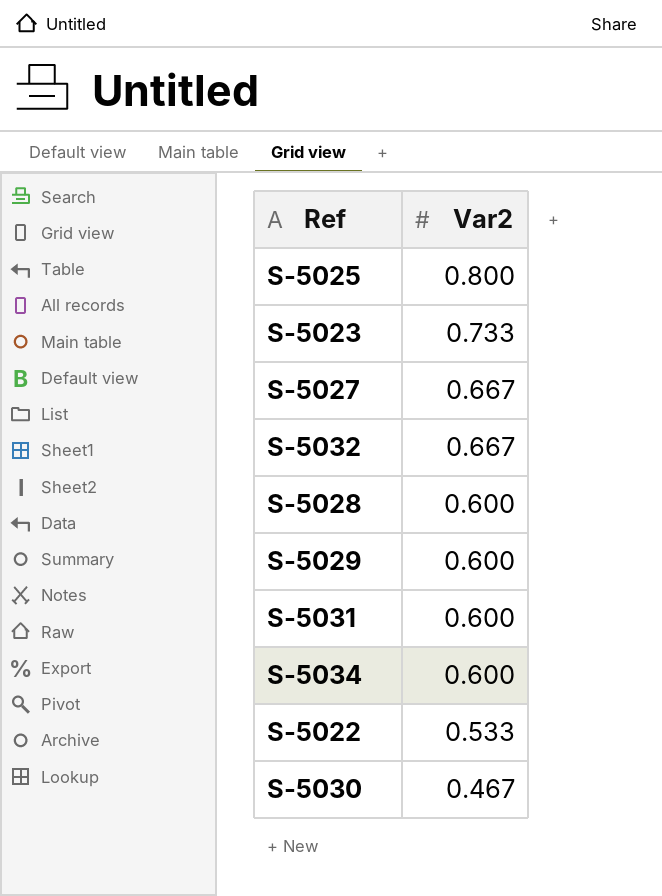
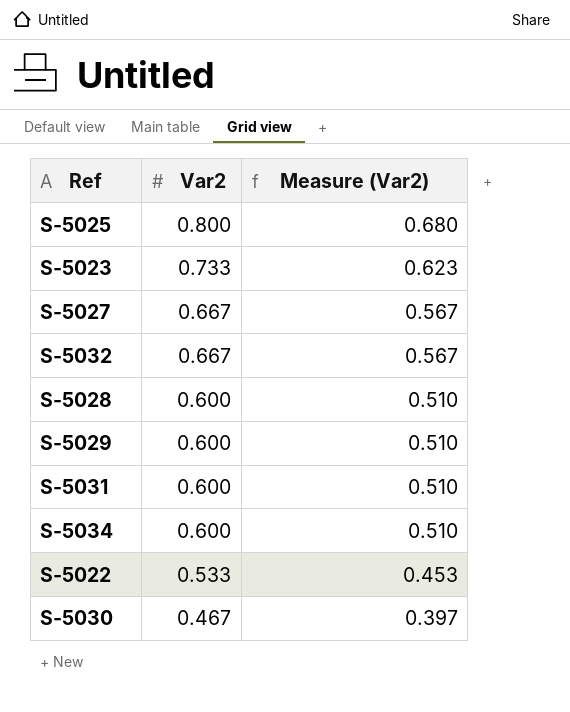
column Measure (Var2) | formula: none -> [Var2] * 0.85

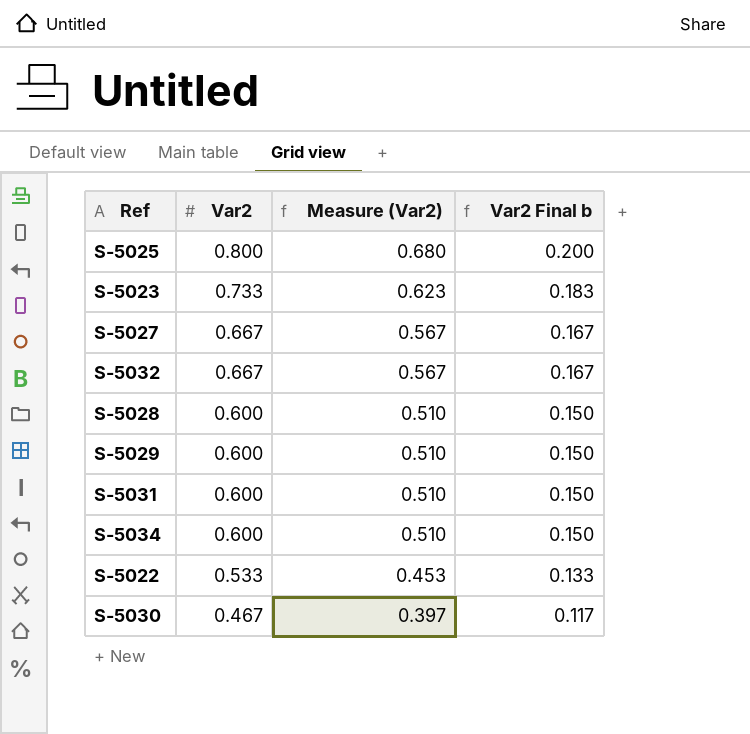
column Var2 Final b | formula: none -> [Var2] * 0.25

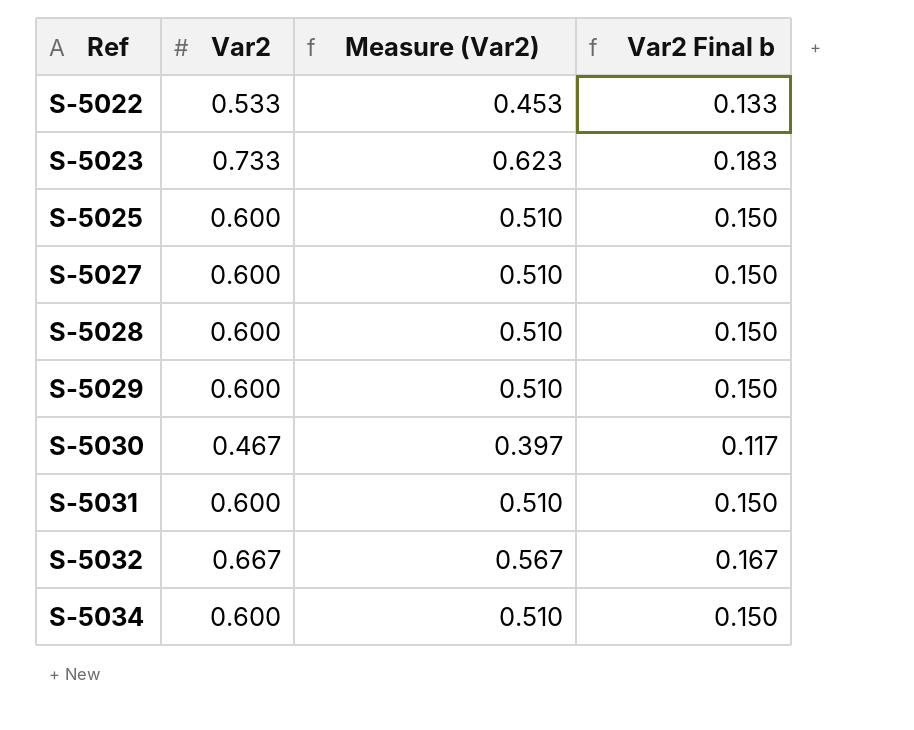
row order: Var2 descending -> Ref ascending
S-5025 | Var2: 0.800 -> 0.600
S-5025 | Measure (Var2): 0.680 -> 0.510
S-5025 | Var2 Final b: 0.200 -> 0.150
S-5027 | Var2: 0.667 -> 0.600
S-5027 | Measure (Var2): 0.567 -> 0.510
S-5027 | Var2 Final b: 0.167 -> 0.150

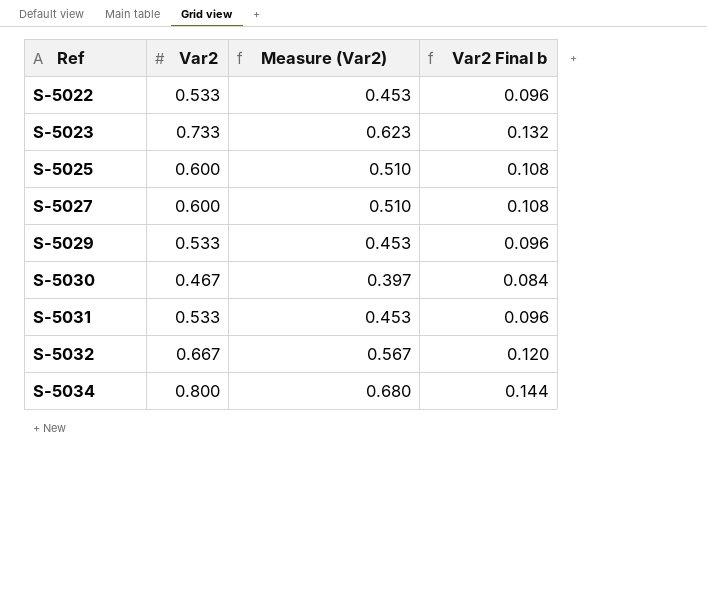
column Var2 Final b | formula: [Var2] * 0.25 -> [Var2] * 0.18
row S-5028: 0.600 | 0.510 | 0.150 -> none
S-5029 | Var2: 0.600 -> 0.533
S-5029 | Measure (Var2): 0.510 -> 0.453
S-5031 | Var2: 0.600 -> 0.533
S-5031 | Measure (Var2): 0.510 -> 0.453
S-5034 | Var2: 0.600 -> 0.800
S-5034 | Measure (Var2): 0.510 -> 0.680

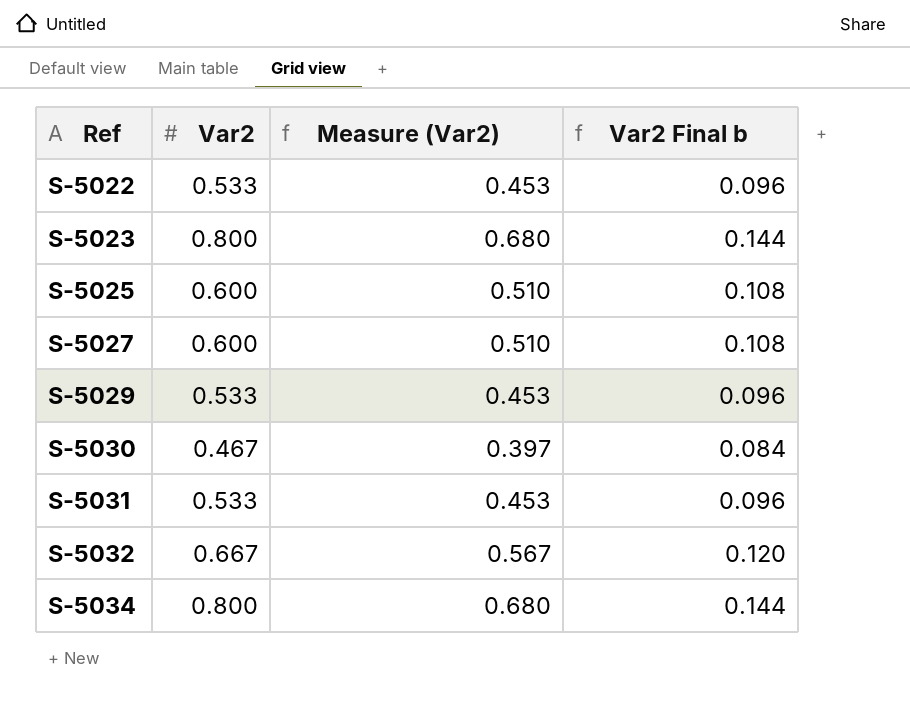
S-5023 | Var2: 0.733 -> 0.800
S-5023 | Measure (Var2): 0.623 -> 0.680
S-5023 | Var2 Final b: 0.132 -> 0.144

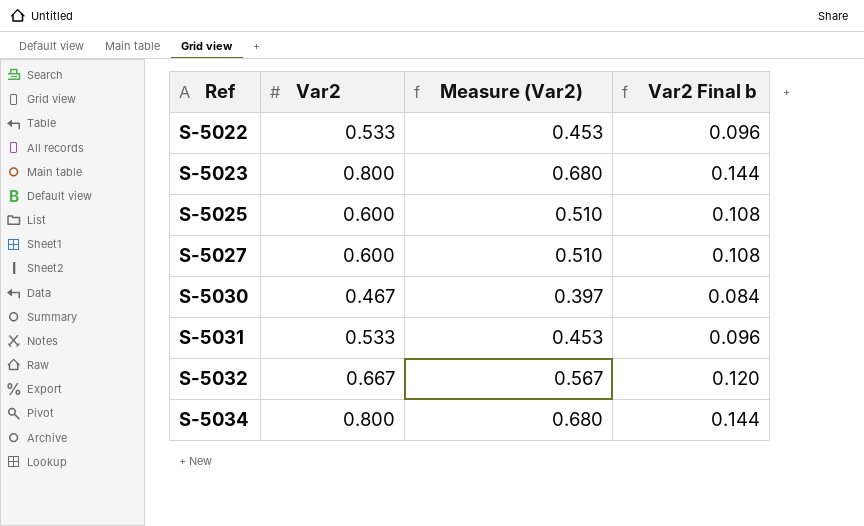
row S-5029: 0.533 | 0.453 | 0.096 -> none

